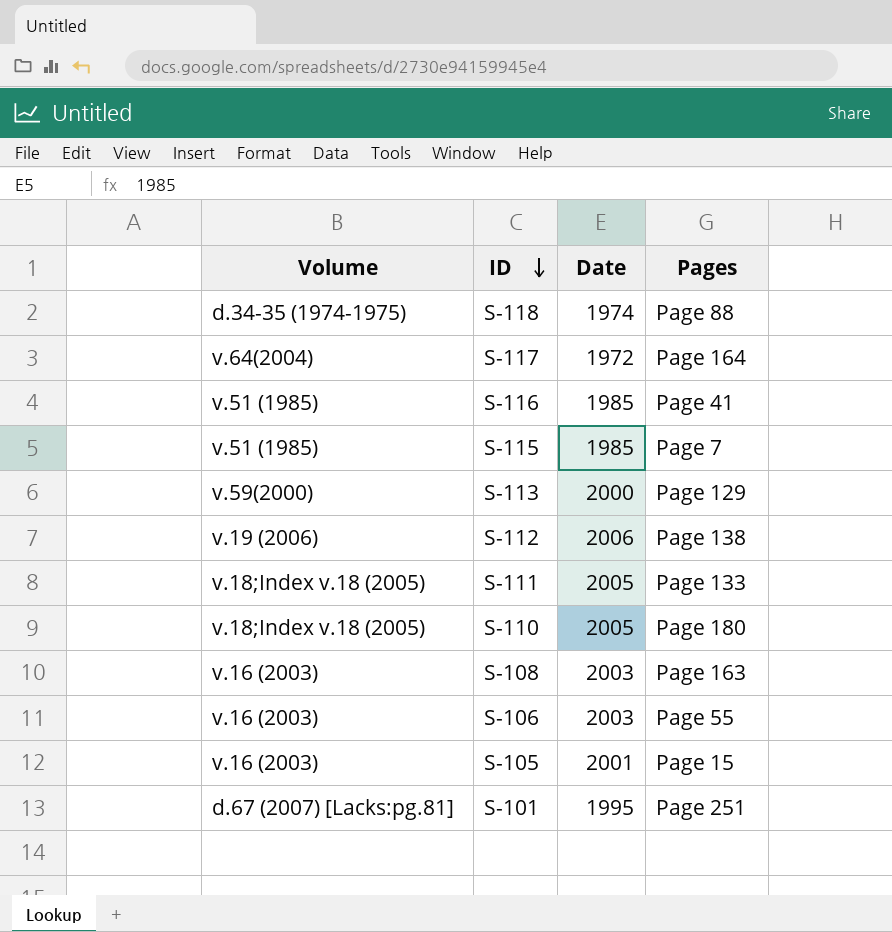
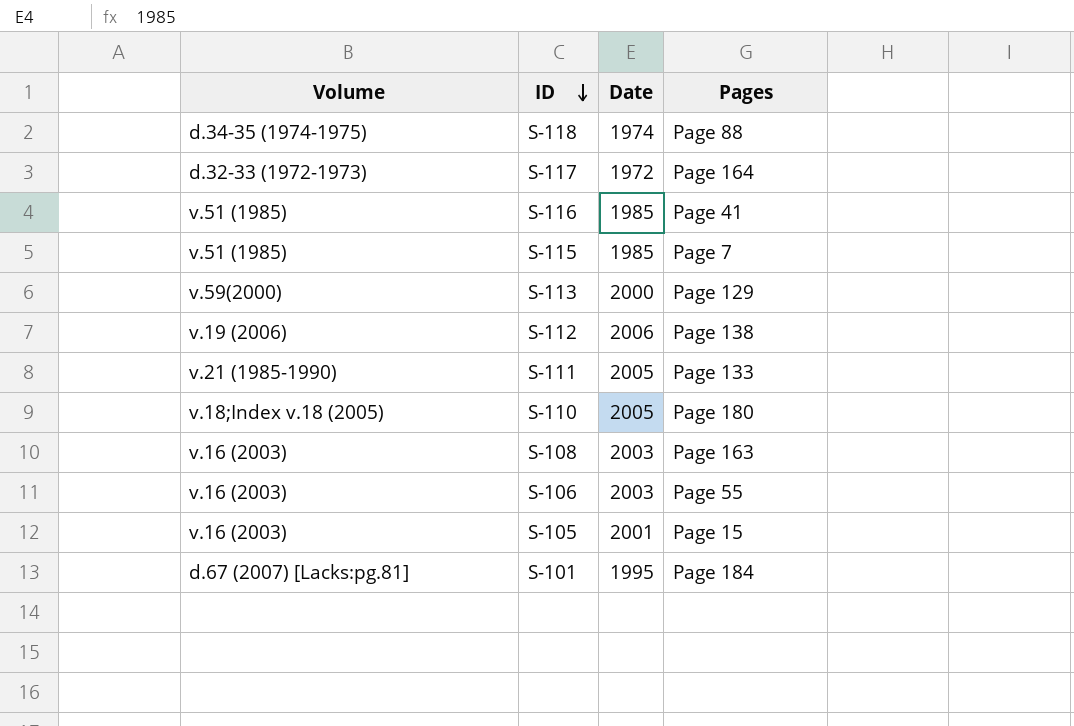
S-117 | Volume: v.64(2004) -> d.32-33 (1972-1973)
S-111 | Volume: v.18;Index v.18 (2005) -> v.21 (1985-1990)
S-101 | Pages: Page 251 -> Page 184

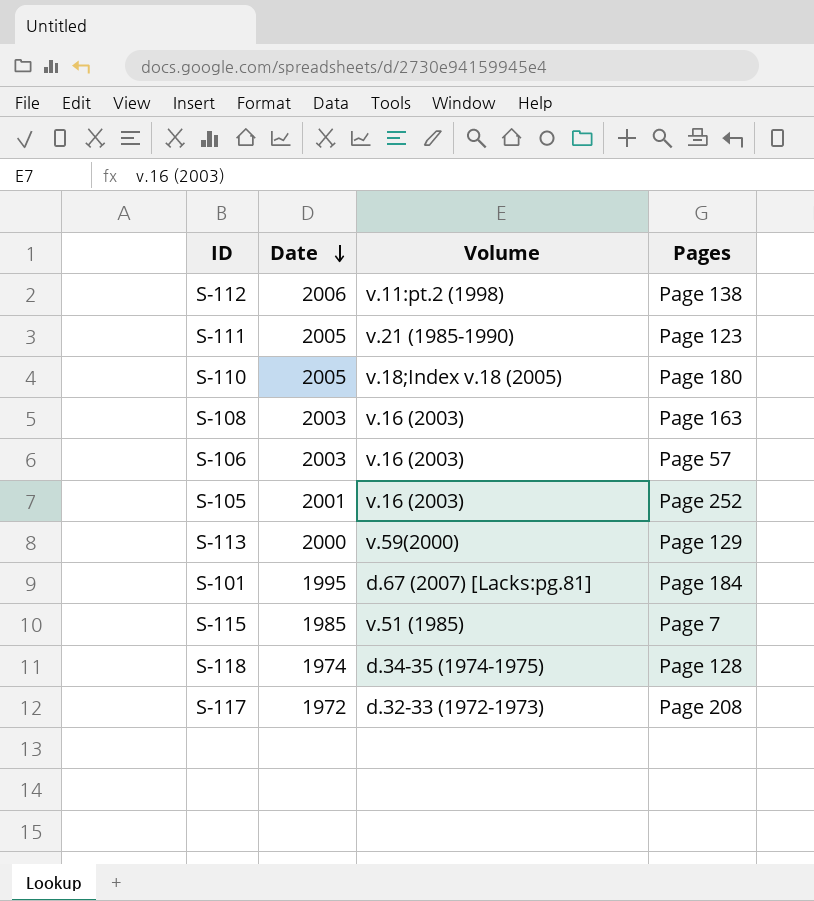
row order: ID descending -> Date descending
column Volume | position: 1 -> 3
row S-116: v.51 (1985) | 1985 | Page 41 -> none
S-112 | Volume: v.19 (2006) -> v.11:pt.2 (1998)
S-111 | Pages: Page 133 -> Page 123
S-106 | Pages: Page 55 -> Page 57
S-105 | Pages: Page 15 -> Page 252
S-118 | Pages: Page 88 -> Page 128
S-117 | Pages: Page 164 -> Page 208

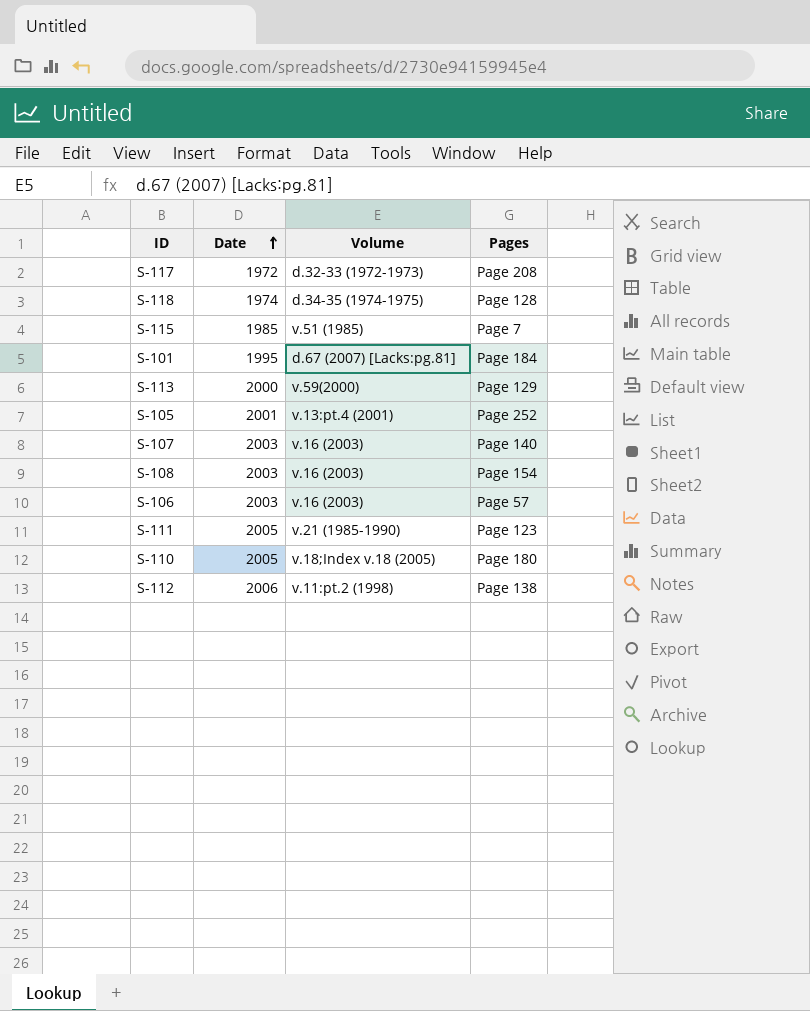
row order: Date descending -> Date ascending
S-105 | Volume: v.16 (2003) -> v.13:pt.4 (2001)
row S-107: none -> 2003 | v.16 (2003) | Page 140
S-108 | Pages: Page 163 -> Page 154

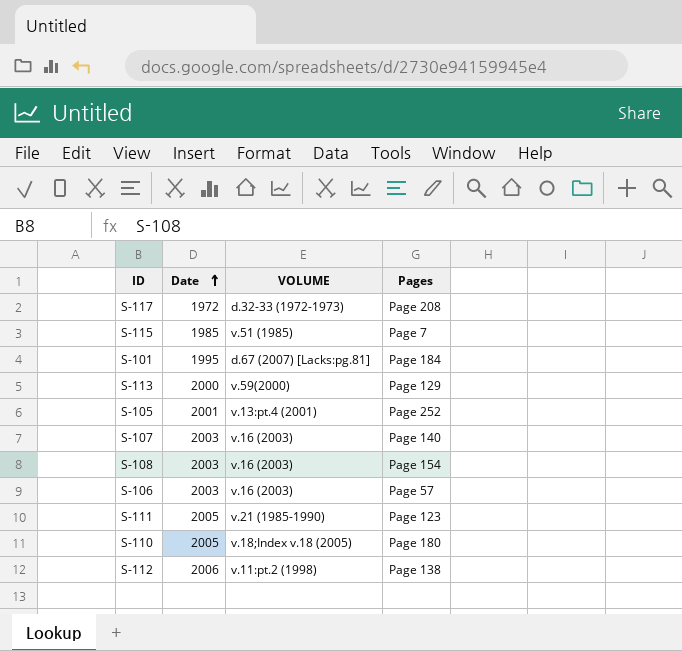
column name: Volume -> VOLUME
row S-118: 1974 | d.34-35 (1974-1975) | Page 128 -> none

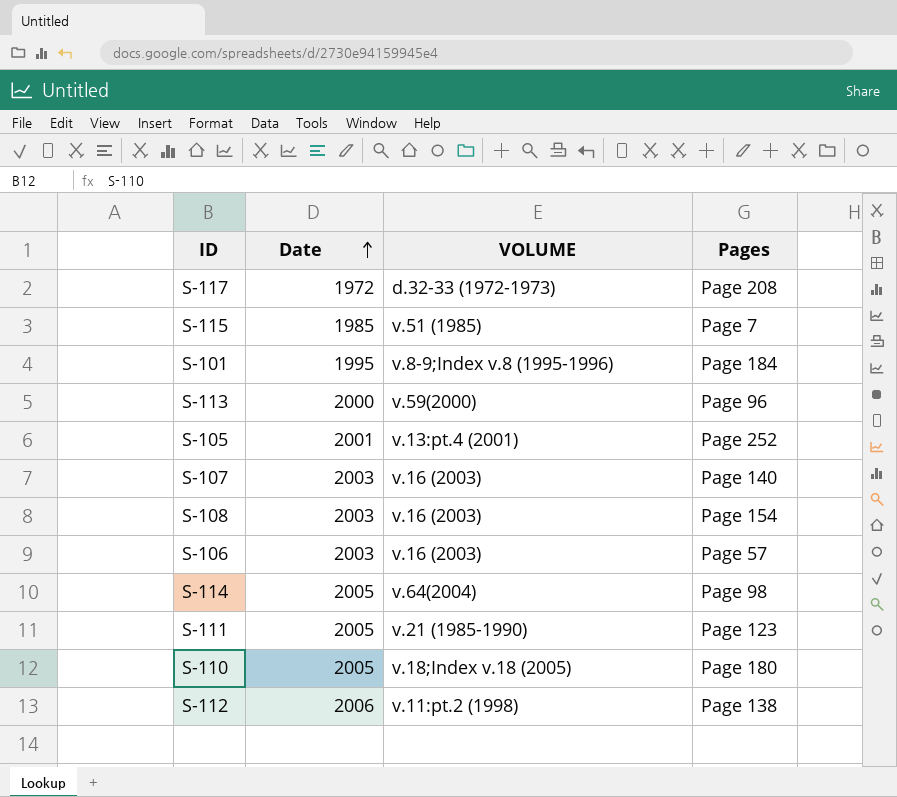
S-101 | VOLUME: d.67 (2007) [Lacks:pg.81] -> v.8-9;Index v.8 (1995-1996)
S-113 | Pages: Page 129 -> Page 96
row S-114: none -> 2005 | v.64(2004) | Page 98

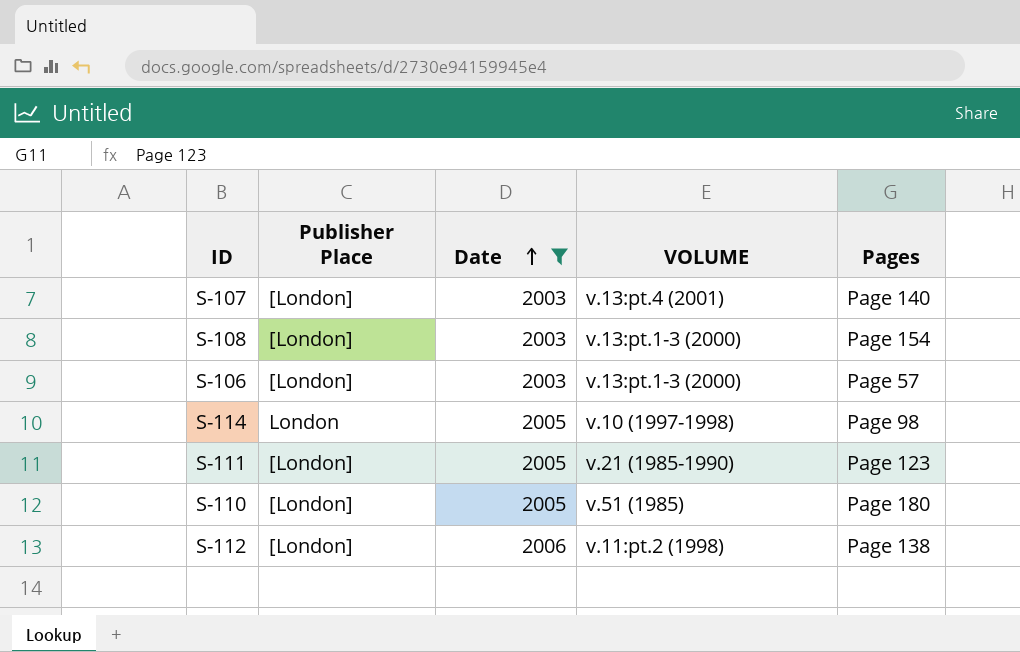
filter: none -> Date >= 2003
column Publisher Place | position: none -> 2
S-107 | VOLUME: v.16 (2003) -> v.13:pt.4 (2001)
S-108 | VOLUME: v.16 (2003) -> v.13:pt.1-3 (2000)
S-106 | VOLUME: v.16 (2003) -> v.13:pt.1-3 (2000)
S-114 | VOLUME: v.64(2004) -> v.10 (1997-1998)
S-110 | VOLUME: v.18;Index v.18 (2005) -> v.51 (1985)

